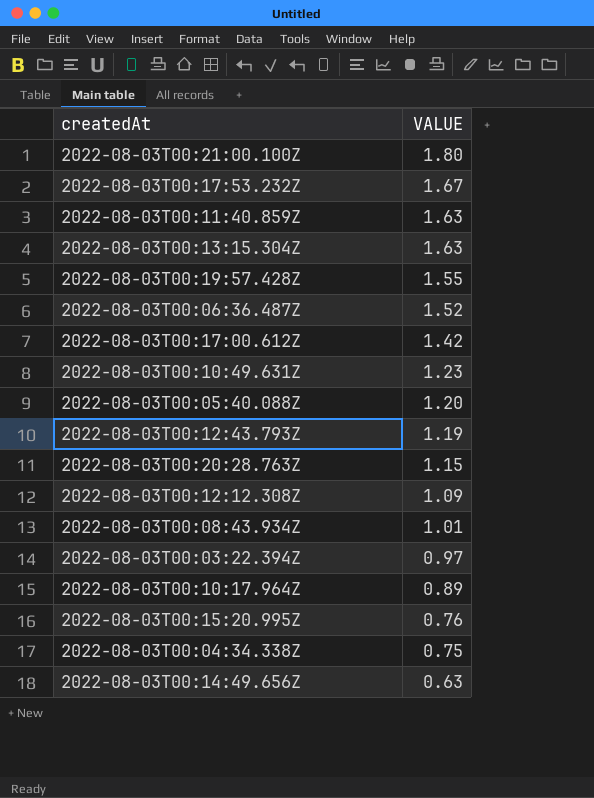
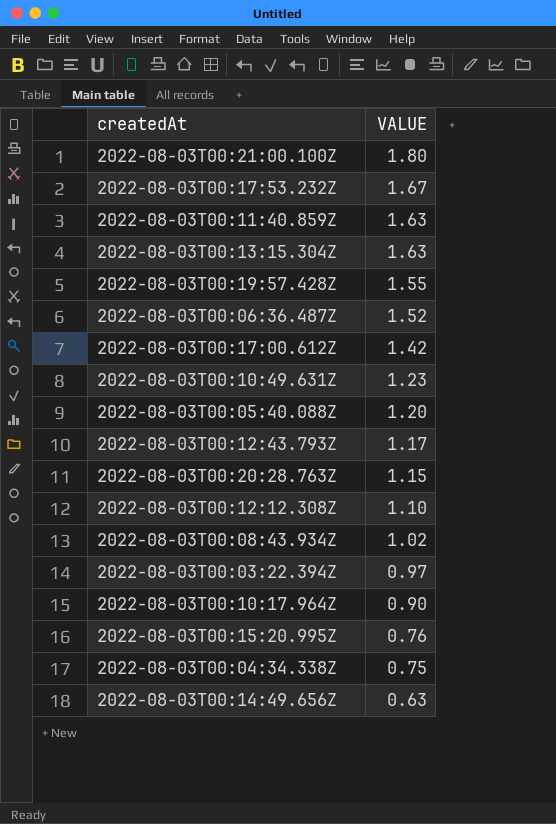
2022-08-03T00:12:43.793Z | VALUE: 1.19 -> 1.17
2022-08-03T00:12:12.308Z | VALUE: 1.09 -> 1.10
2022-08-03T00:08:43.934Z | VALUE: 1.01 -> 1.02
2022-08-03T00:10:17.964Z | VALUE: 0.89 -> 0.90

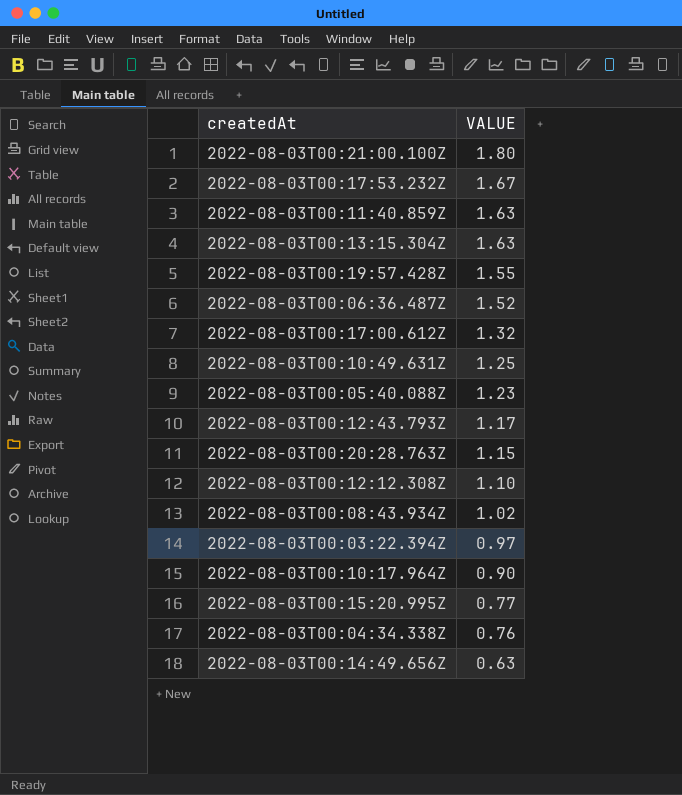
2022-08-03T00:17:00.612Z | VALUE: 1.42 -> 1.32
2022-08-03T00:10:49.631Z | VALUE: 1.23 -> 1.25
2022-08-03T00:05:40.088Z | VALUE: 1.20 -> 1.23
2022-08-03T00:15:20.995Z | VALUE: 0.76 -> 0.77
2022-08-03T00:04:34.338Z | VALUE: 0.75 -> 0.76

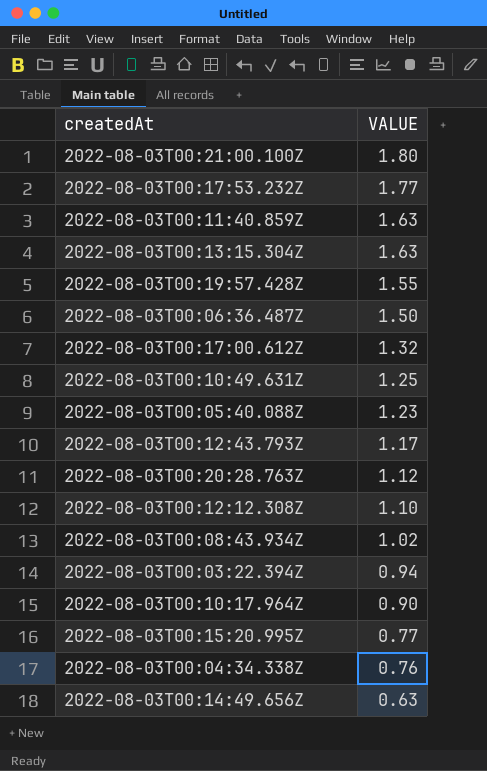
2022-08-03T00:17:53.232Z | VALUE: 1.67 -> 1.77
2022-08-03T00:06:36.487Z | VALUE: 1.52 -> 1.50
2022-08-03T00:20:28.763Z | VALUE: 1.15 -> 1.12
2022-08-03T00:03:22.394Z | VALUE: 0.97 -> 0.94

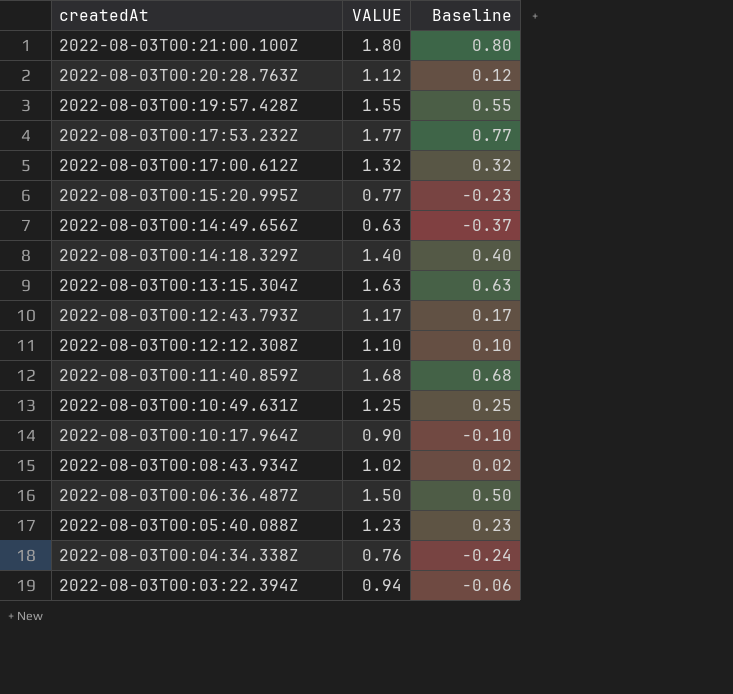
row order: VALUE descending -> createdAt descending
column Baseline | formula: none -> [VALUE] - 1
row 2022-08-03T00:14:18.329Z: none -> 1.40 | 0.40
2022-08-03T00:11:40.859Z | VALUE: 1.63 -> 1.68

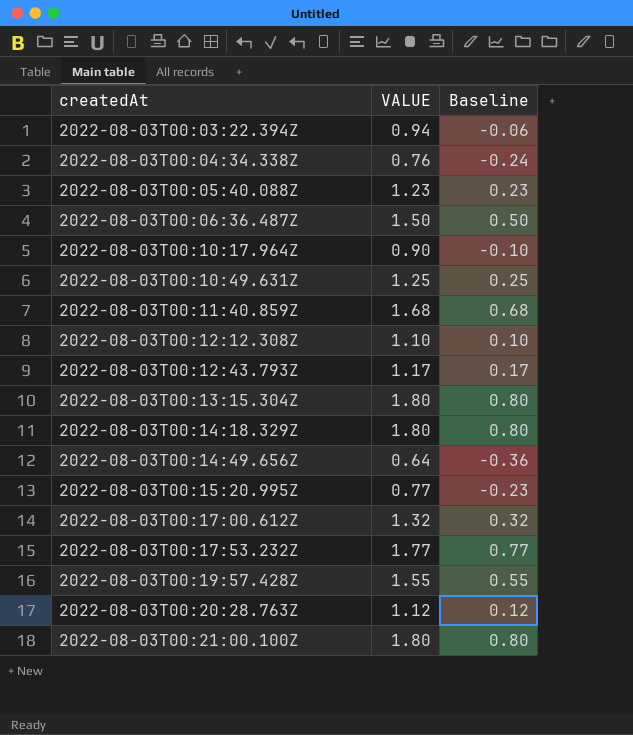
row order: createdAt descending -> createdAt ascending
row 2022-08-03T00:08:43.934Z: 1.02 | 0.02 -> none
2022-08-03T00:13:15.304Z | VALUE: 1.63 -> 1.80
2022-08-03T00:13:15.304Z | Baseline: 0.63 -> 0.80
2022-08-03T00:14:18.329Z | VALUE: 1.40 -> 1.80
2022-08-03T00:14:18.329Z | Baseline: 0.40 -> 0.80
2022-08-03T00:14:49.656Z | VALUE: 0.63 -> 0.64
2022-08-03T00:14:49.656Z | Baseline: -0.37 -> -0.36

